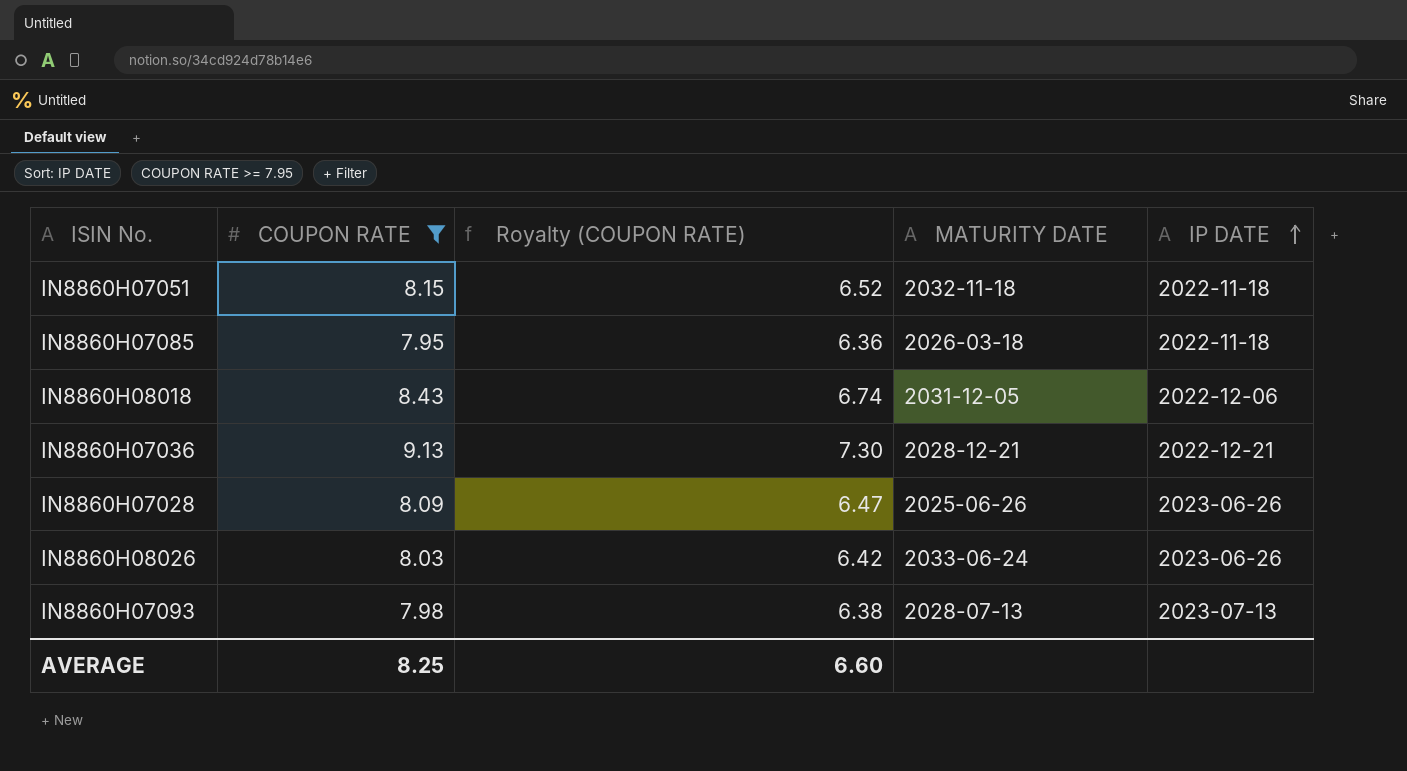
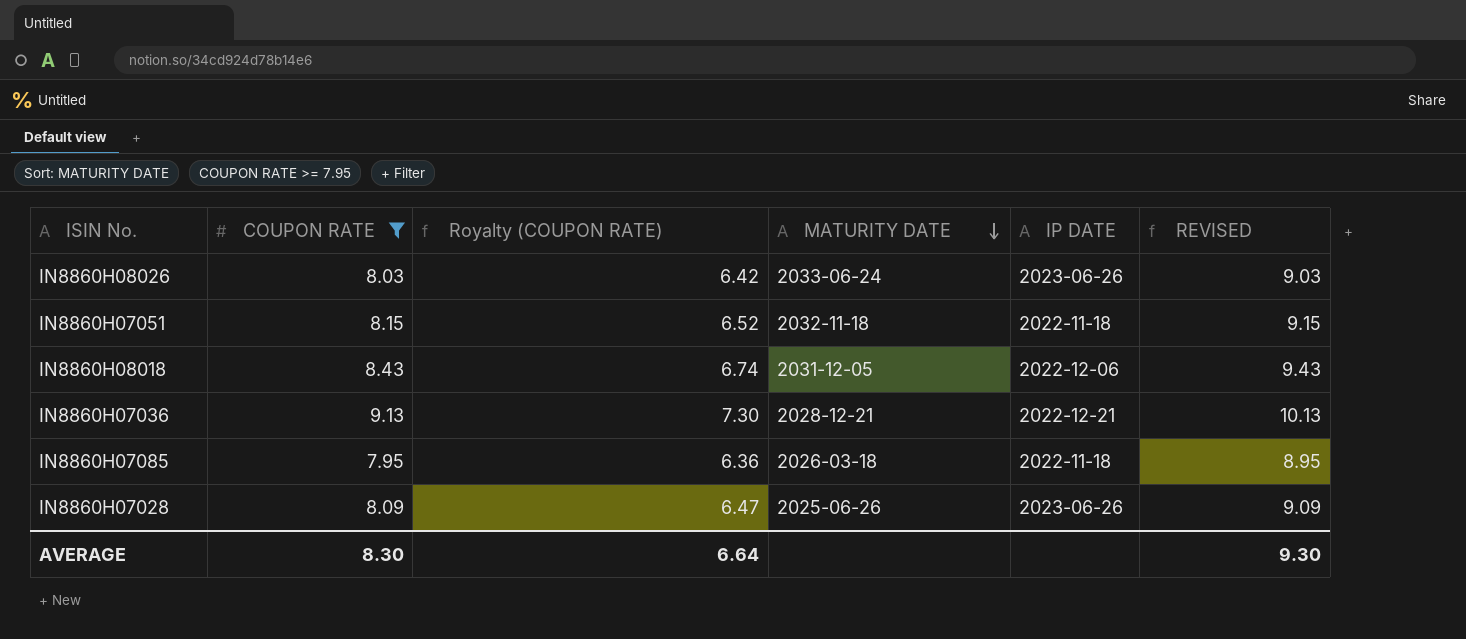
row order: IP DATE ascending -> MATURITY DATE descending
column REVISED | formula: none -> [COUPON RATE] + 1
row IN8860H07093: 7.98 | 6.38 | 2028-07-13 | 2023-07-13 -> none
AVERAGE | COUPON RATE: 8.25 -> 8.30
AVERAGE | Royalty (COUPON RATE): 6.60 -> 6.64

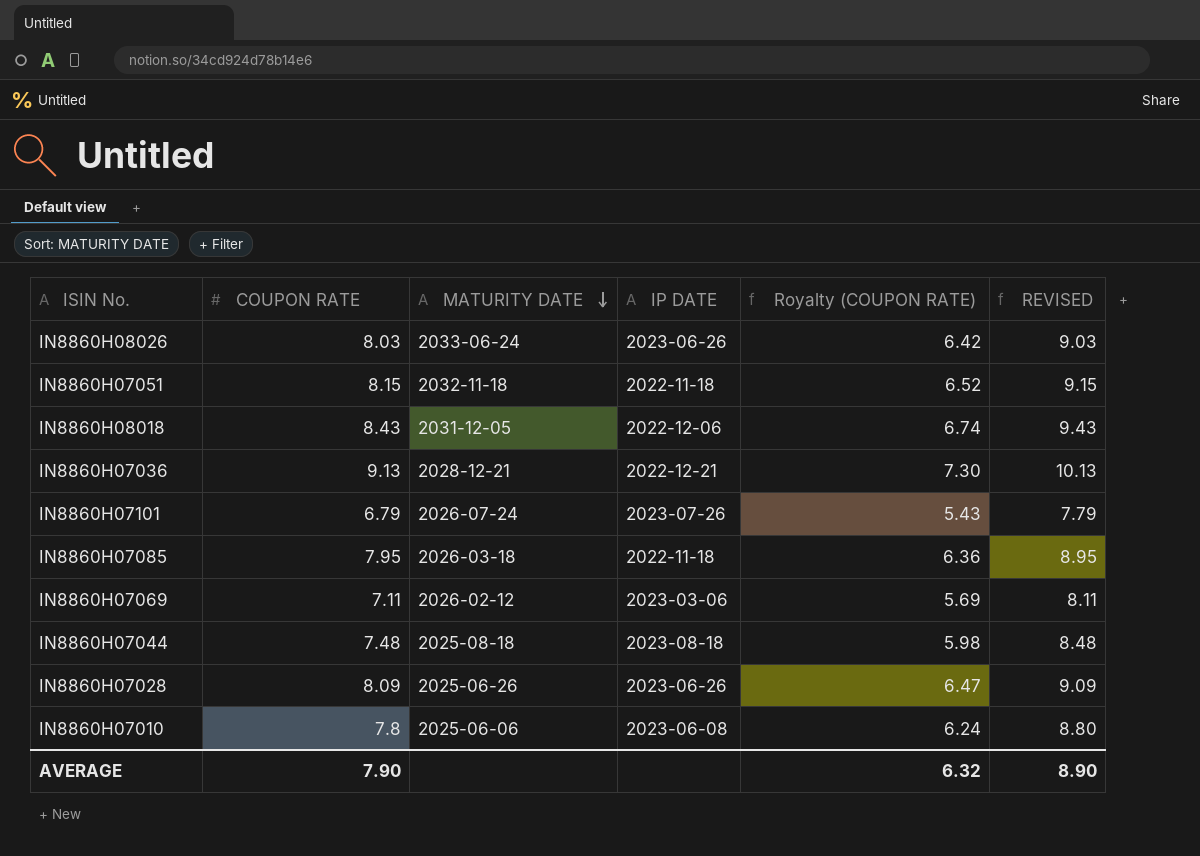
filter: COUPON RATE >= 7.95 -> none
column Royalty (COUPON RATE) | position: 3 -> 5
AVERAGE | COUPON RATE: 8.30 -> 7.90
AVERAGE | Royalty (COUPON RATE): 6.64 -> 6.32
AVERAGE | REVISED: 9.30 -> 8.90

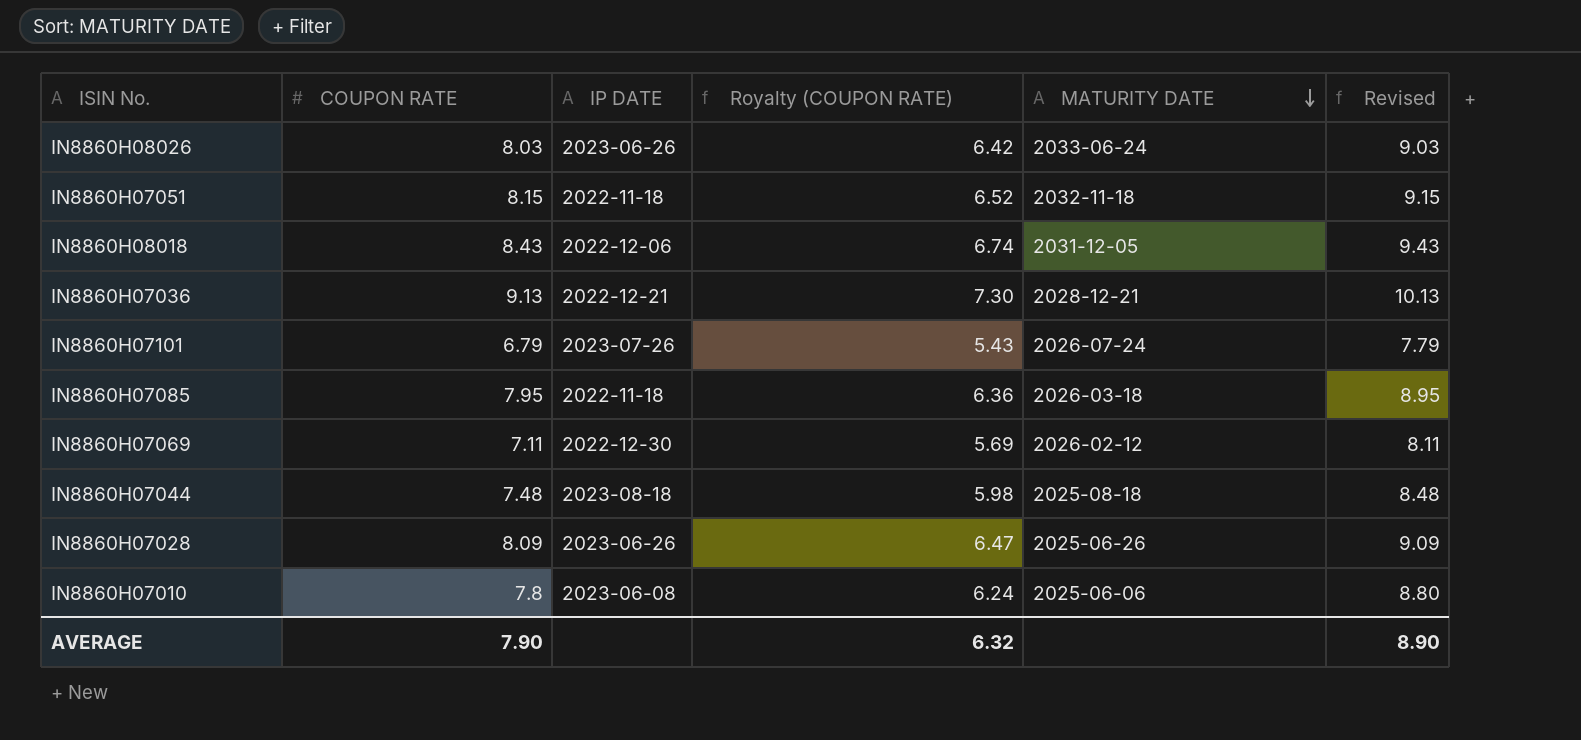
column MATURITY DATE | position: 3 -> 5
column name: REVISED -> Revised
IN8860H07069 | IP DATE: 2023-03-06 -> 2022-12-30

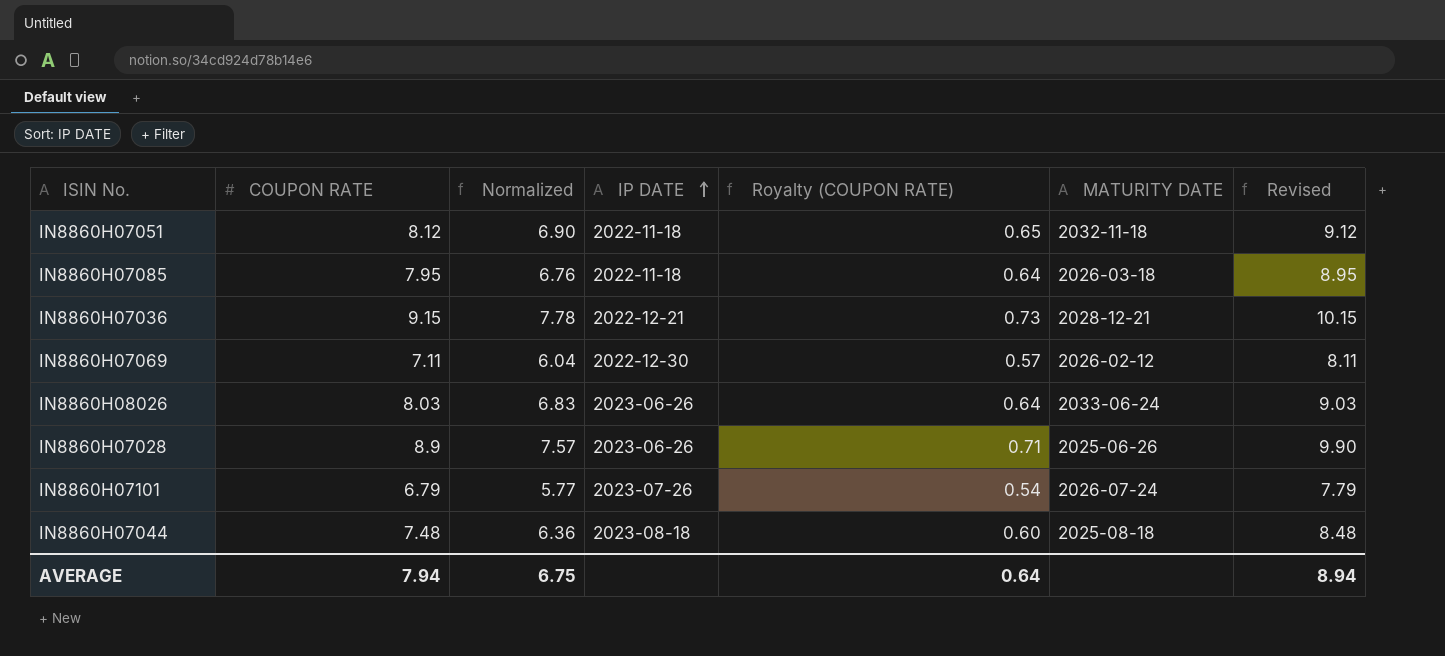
row order: MATURITY DATE descending -> IP DATE ascending
column Normalized | formula: none -> [COUPON RATE] * 0.85
column Royalty (COUPON RATE) | formula: [COUPON RATE] * 0.8 -> [COUPON RATE] * 0.08
row IN8860H08018: 8.43 | 2022-12-06 | 6.74 | 2031-12-05 | 9.43 -> none
row IN8860H07010: 7.8 | 2023-06-08 | 6.24 | 2025-06-06 | 8.80 -> none
IN8860H07051 | COUPON RATE: 8.15 -> 8.12
IN8860H07051 | Revised: 9.15 -> 9.12
IN8860H07036 | COUPON RATE: 9.13 -> 9.15
IN8860H07036 | Revised: 10.13 -> 10.15
IN8860H07028 | COUPON RATE: 8.09 -> 8.9
IN8860H07028 | Revised: 9.09 -> 9.90
AVERAGE | COUPON RATE: 7.90 -> 7.94
AVERAGE | Royalty (COUPON RATE): 6.32 -> 0.64
AVERAGE | Revised: 8.90 -> 8.94

